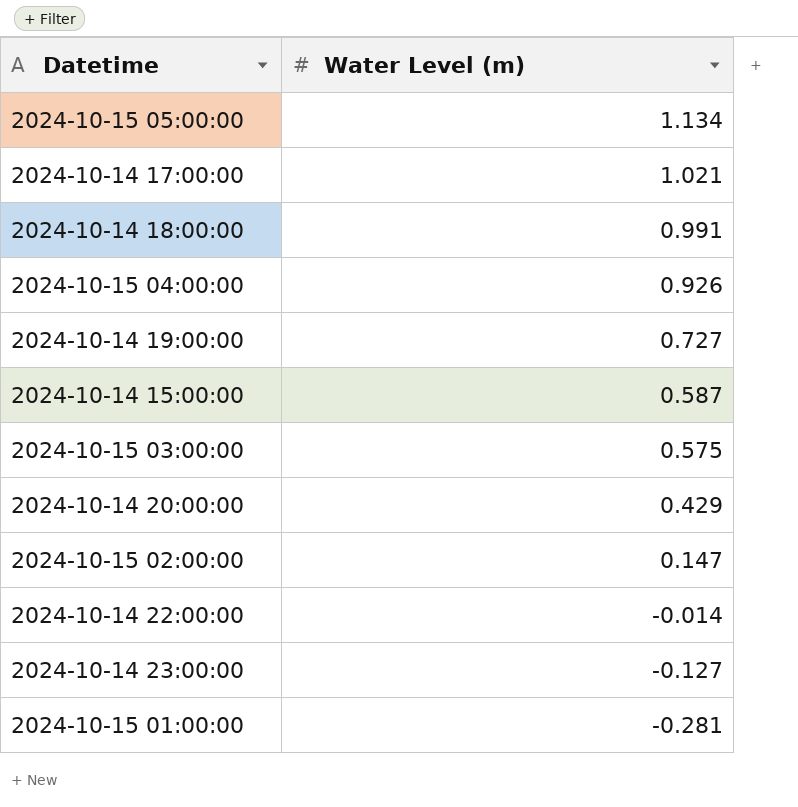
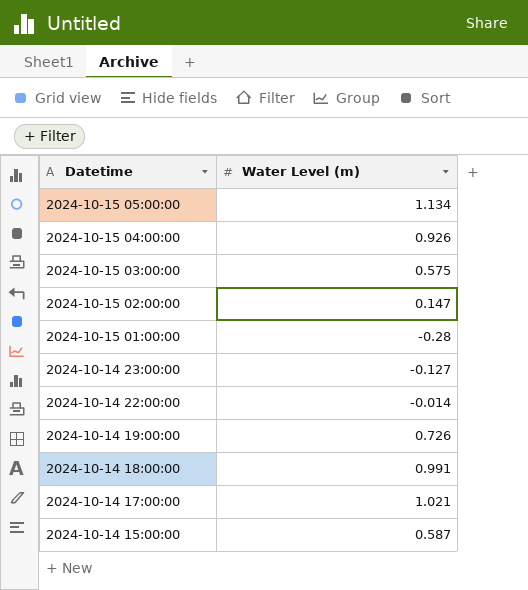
row order: Water Level (m) descending -> Datetime descending
row 2024-10-14 20:00:00: 0.429 -> none
2024-10-15 01:00:00 | Water Level (m): -0.281 -> -0.28
2024-10-14 19:00:00 | Water Level (m): 0.727 -> 0.726

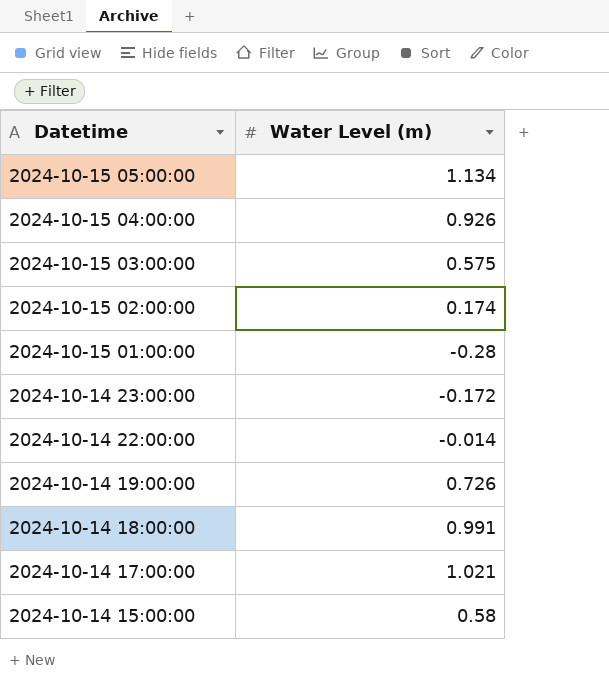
2024-10-15 02:00:00 | Water Level (m): 0.147 -> 0.174
2024-10-14 23:00:00 | Water Level (m): -0.127 -> -0.172
2024-10-14 15:00:00 | Water Level (m): 0.587 -> 0.58

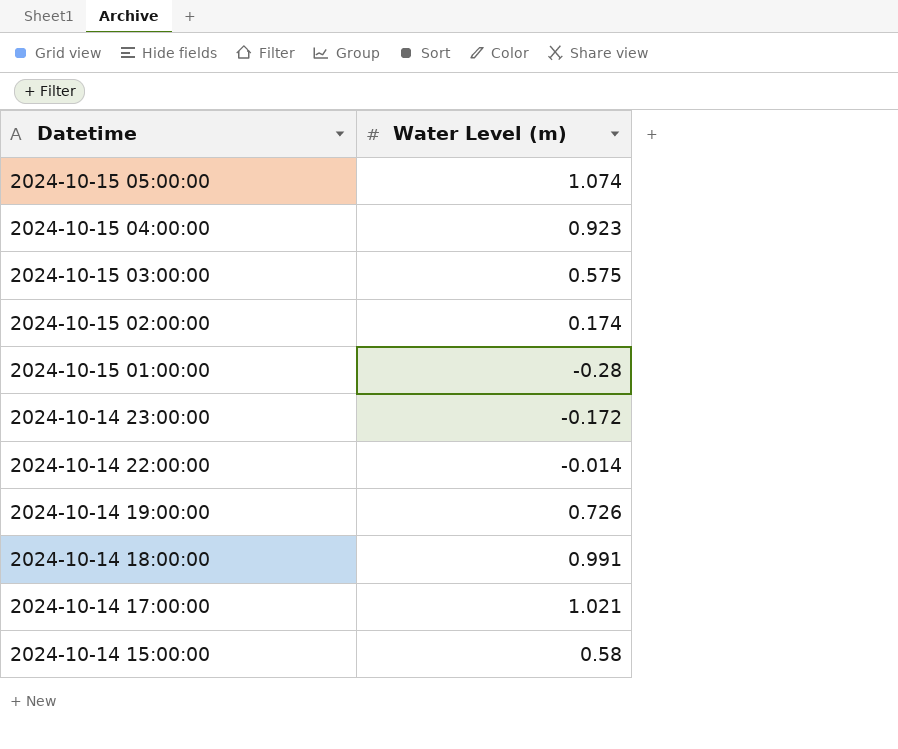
2024-10-15 05:00:00 | Water Level (m): 1.134 -> 1.074
2024-10-15 04:00:00 | Water Level (m): 0.926 -> 0.923

